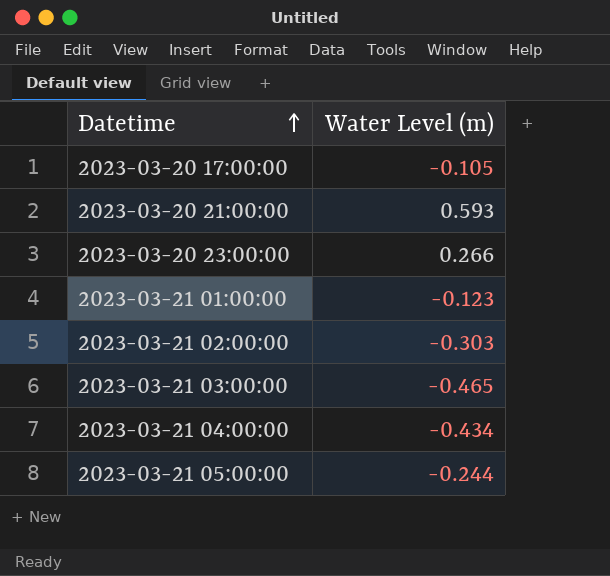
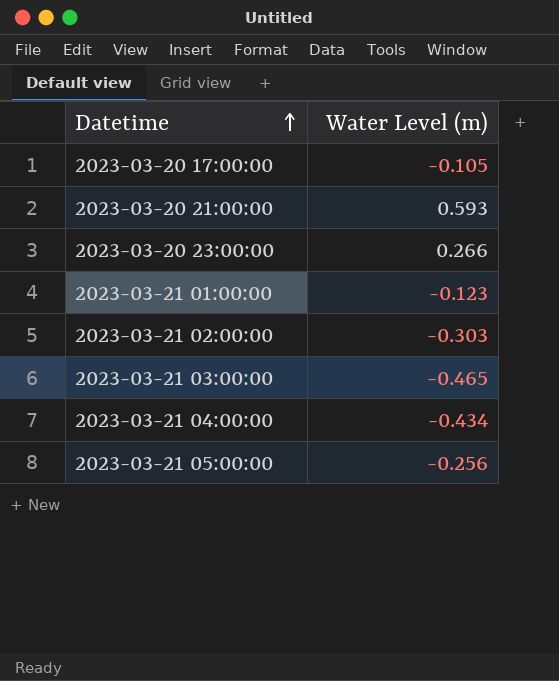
2023-03-21 05:00:00 | Water Level (m): -0.244 -> -0.256

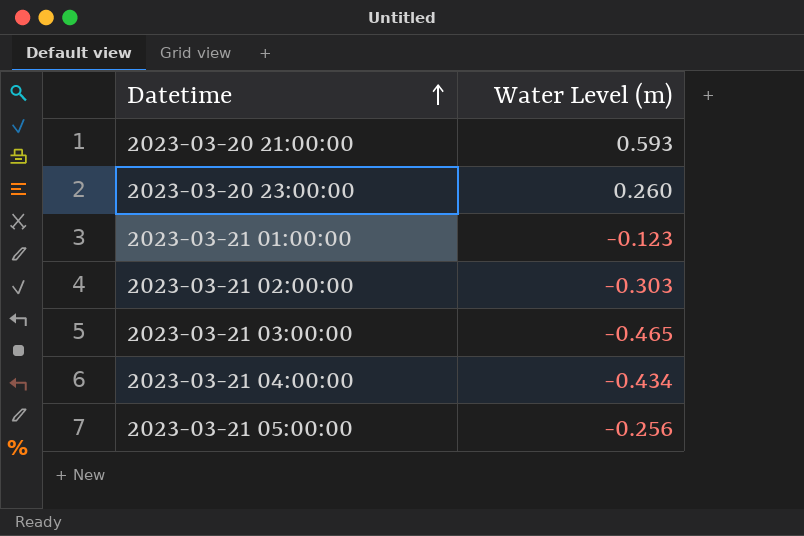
row 2023-03-20 17:00:00: -0.105 -> none
2023-03-20 23:00:00 | Water Level (m): 0.266 -> 0.260

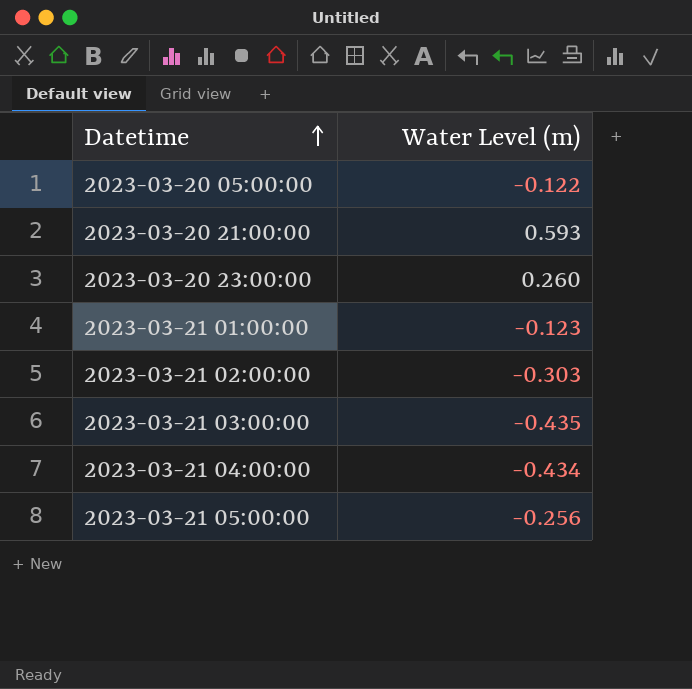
row 2023-03-20 05:00:00: none -> -0.122
2023-03-21 03:00:00 | Water Level (m): -0.465 -> -0.435

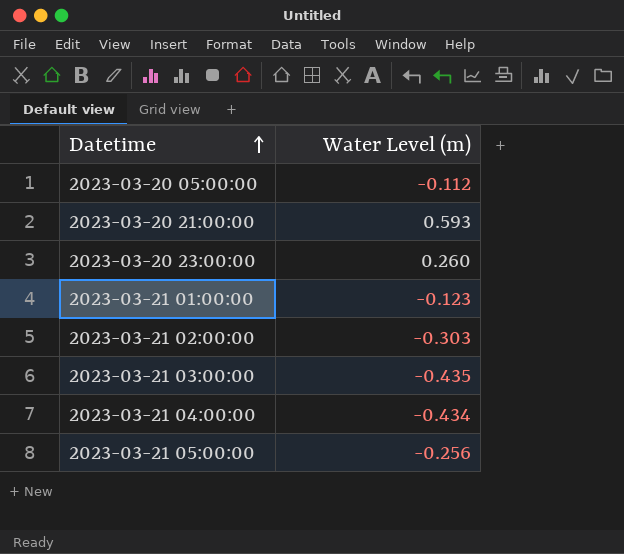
2023-03-20 05:00:00 | Water Level (m): -0.122 -> -0.112

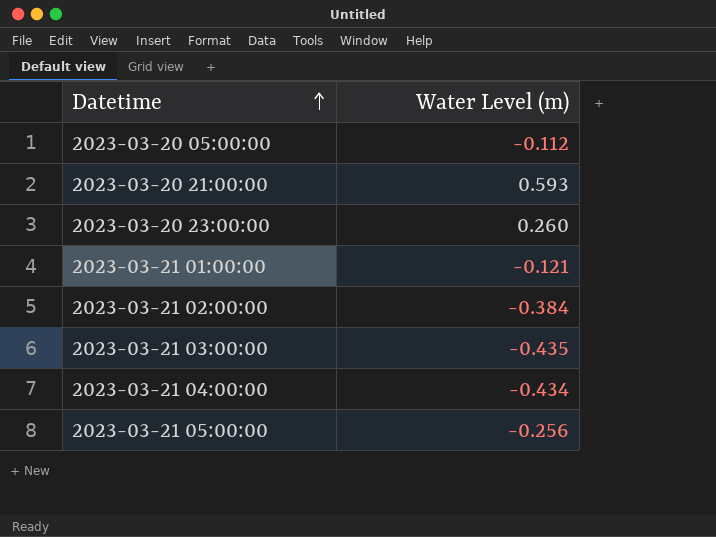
2023-03-21 01:00:00 | Water Level (m): -0.123 -> -0.121
2023-03-21 02:00:00 | Water Level (m): -0.303 -> -0.384

